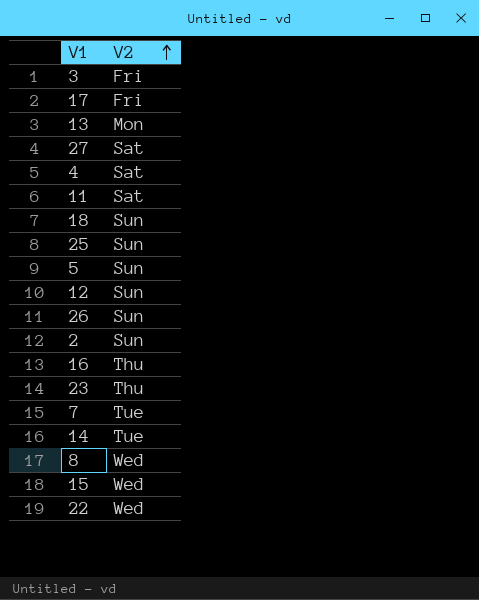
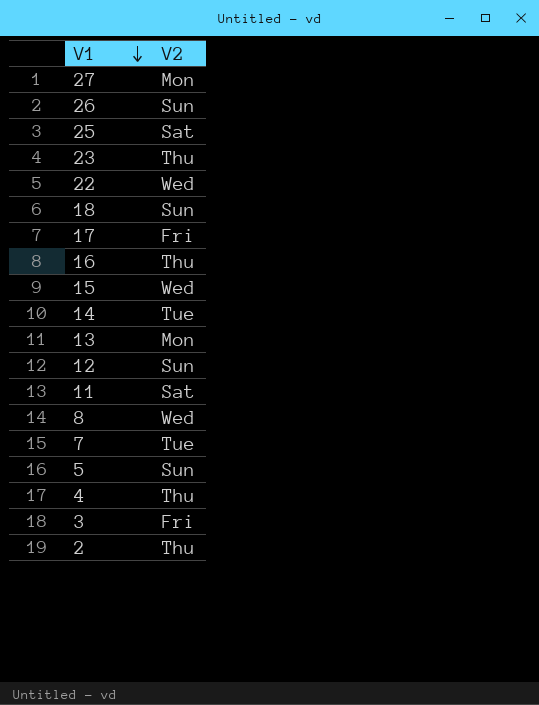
row order: V2 ascending -> V1 descending
27 | V2: Sat -> Mon
25 | V2: Sun -> Sat
4 | V2: Sat -> Thu
2 | V2: Sun -> Thu

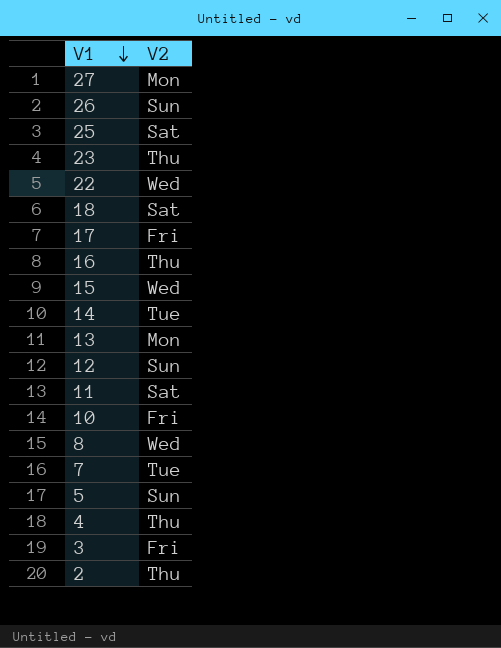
18 | V2: Sun -> Sat
row 10: none -> Fri

